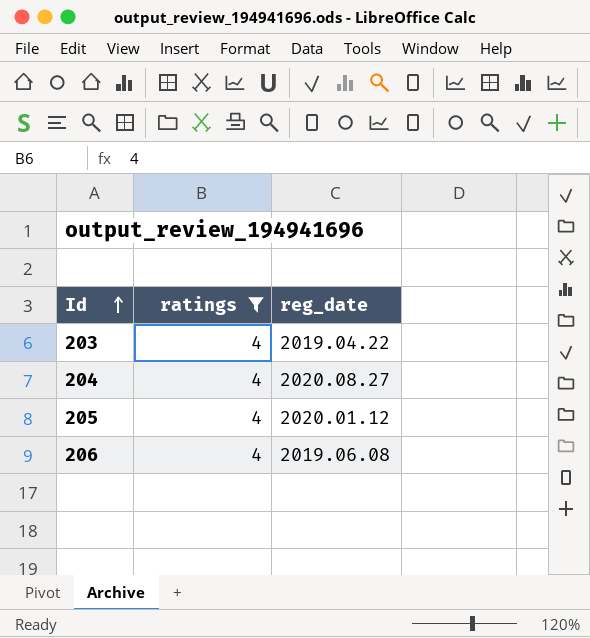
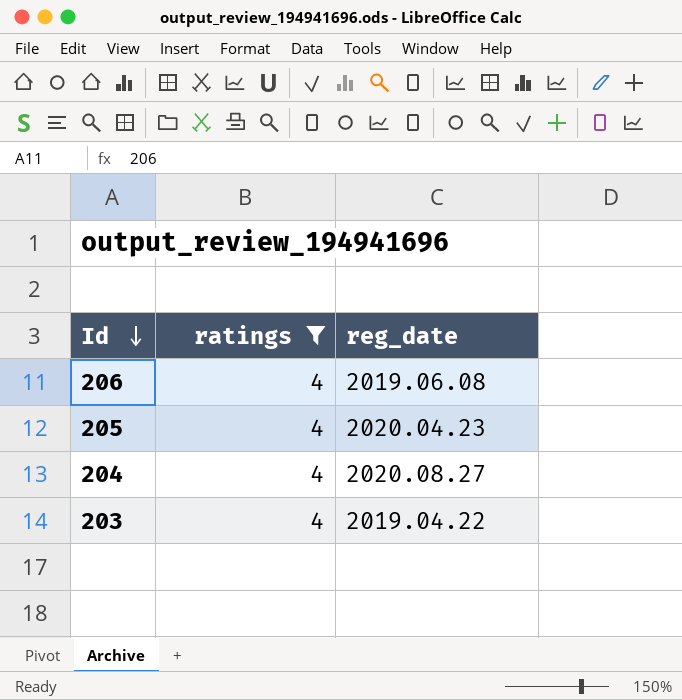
row order: Id ascending -> Id descending
205 | reg_date: 2020.01.12 -> 2020.04.23

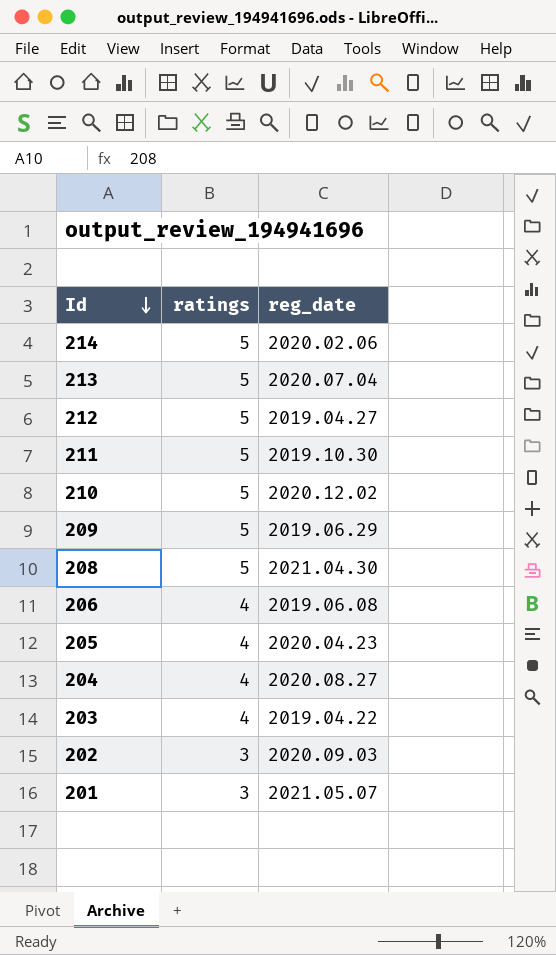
filter: ratings = 4 -> none

